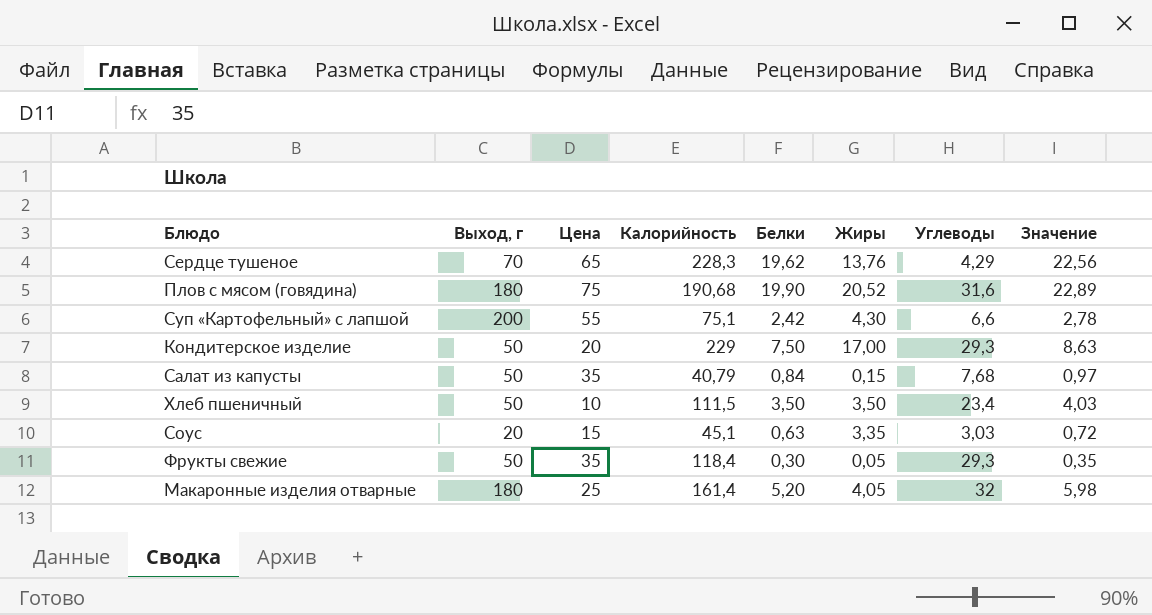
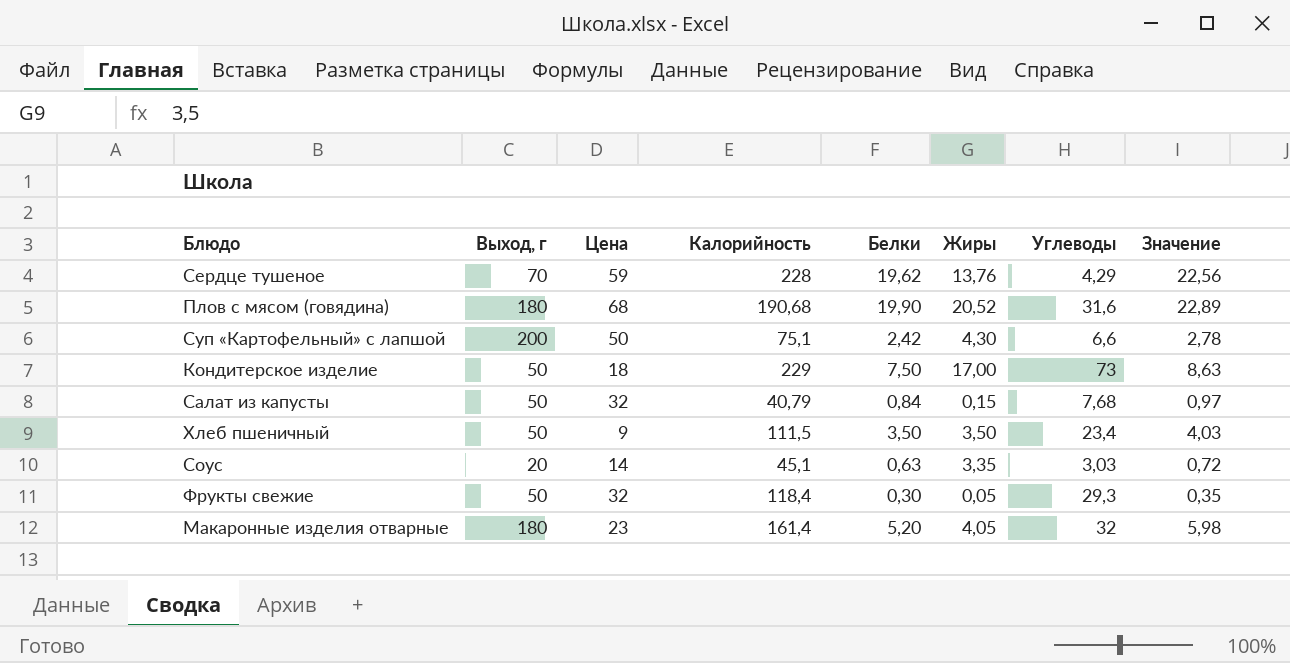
Сердце тушеное | Цена: 65 -> 59
Сердце тушеное | Калорийность: 228,3 -> 228
Плов с мясом (говядина) | Цена: 75 -> 68
Суп «Картофельный» с лапшой | Цена: 55 -> 50
Кондитерское изделие | Цена: 20 -> 18
Кондитерское изделие | Углеводы: 29,3 -> 73
Салат из капусты | Цена: 35 -> 32
Хлеб пшеничный | Цена: 10 -> 9
Соус | Цена: 15 -> 14
Фрукты свежие | Цена: 35 -> 32
Макаронные изделия отварные | Цена: 25 -> 23

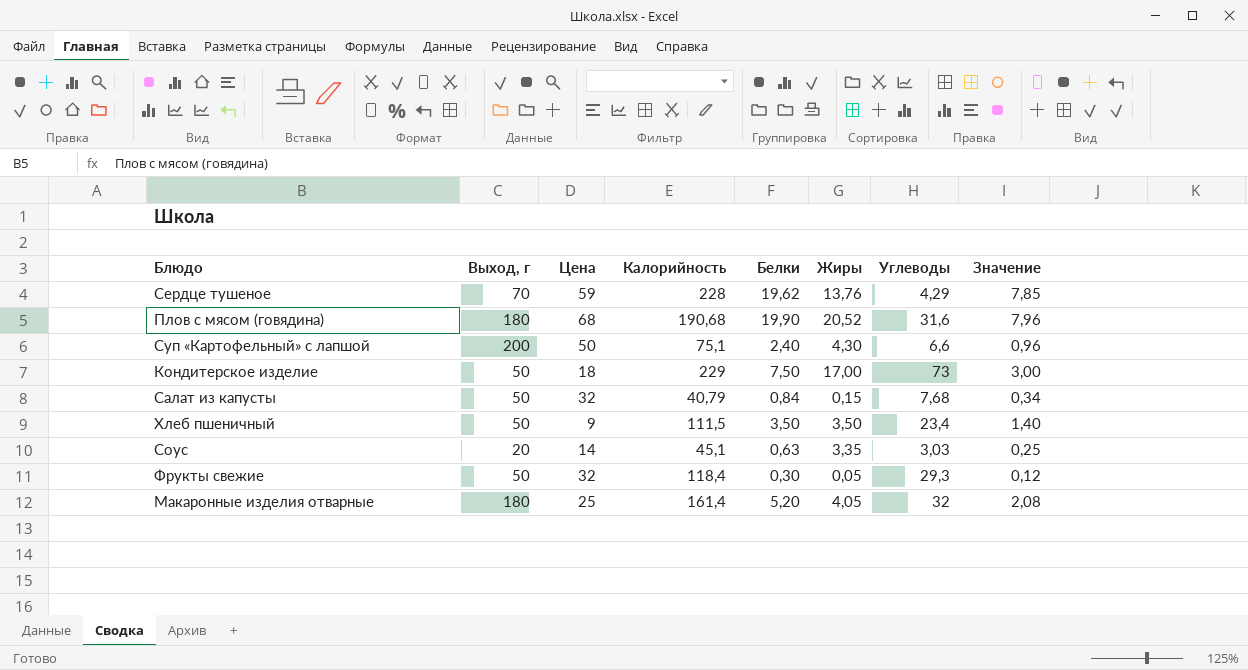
column Значение | formula: [Белки] * 1,15 -> [Белки] * 0,4
Суп «Картофельный» с лапшой | Белки: 2,42 -> 2,40
Макаронные изделия отварные | Цена: 23 -> 25

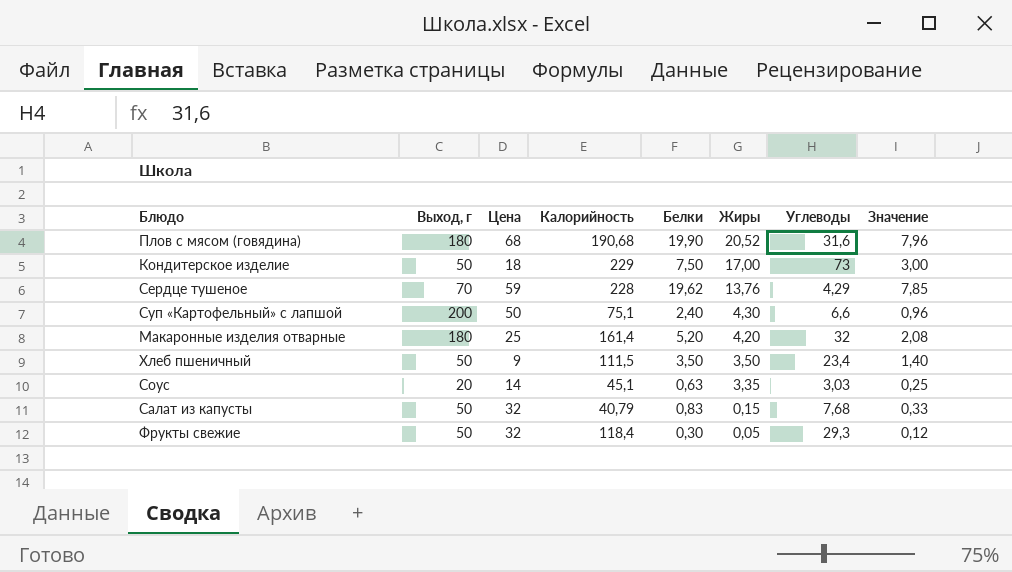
row order: none -> Жиры descending
Макаронные изделия отварные | Жиры: 4,05 -> 4,20
Салат из капусты | Белки: 0,84 -> 0,83
Салат из капусты | Значение: 0,34 -> 0,33

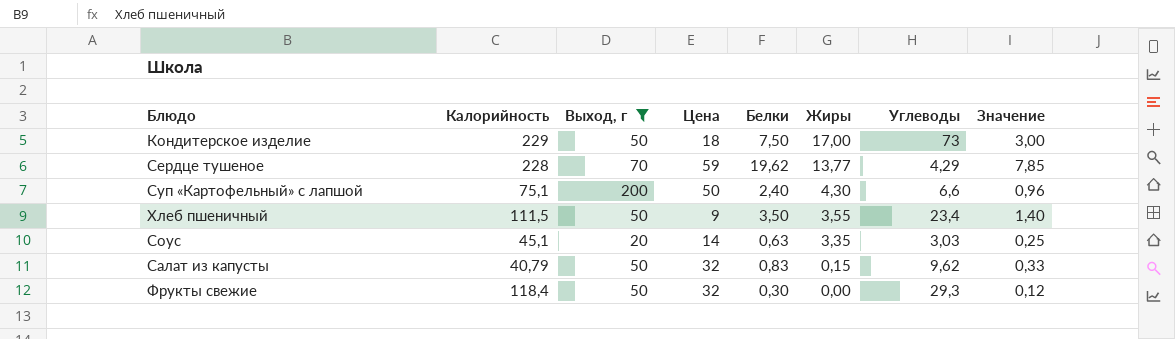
filter: none -> Выход, г != 180
column Калорийность | position: 4 -> 2
Сердце тушеное | Жиры: 13,76 -> 13,77
Хлеб пшеничный | Жиры: 3,50 -> 3,55
Салат из капусты | Углеводы: 7,68 -> 9,62
Фрукты свежие | Жиры: 0,05 -> 0,00

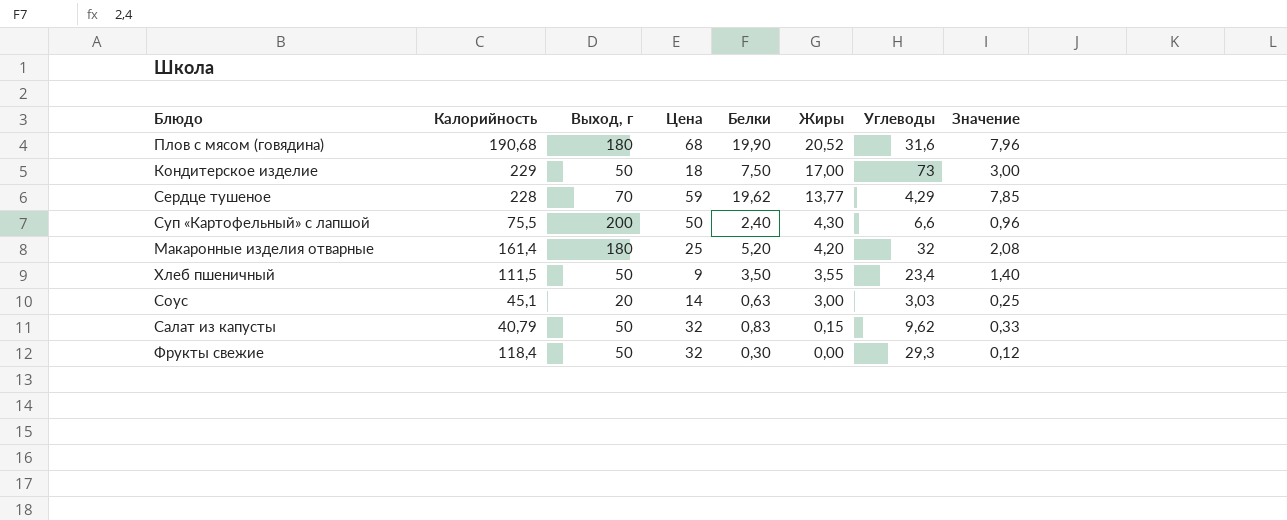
filter: Выход, г != 180 -> none
Суп «Картофельный» с лапшой | Калорийность: 75,1 -> 75,5
Соус | Жиры: 3,35 -> 3,00

